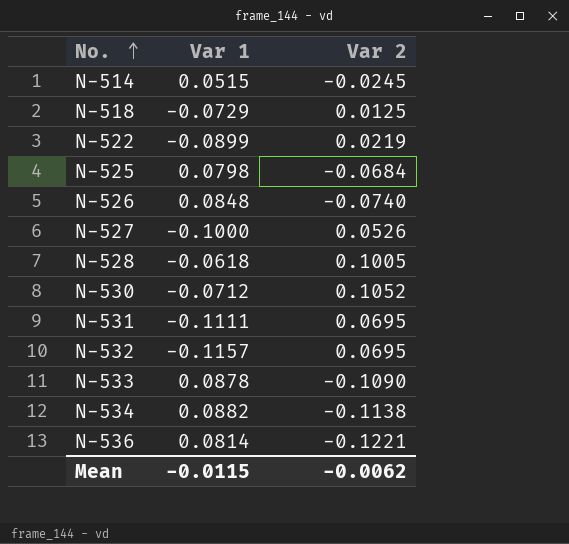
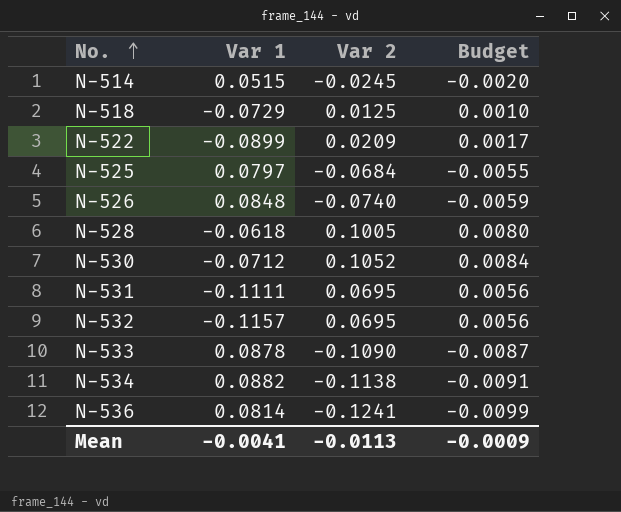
column Budget | formula: none -> [Var 2] * 0.08
row N-527: -0.1000 | 0.0526 -> none
N-522 | Var 2: 0.0219 -> 0.0209
N-525 | Var 1: 0.0798 -> 0.0797
N-536 | Var 2: -0.1221 -> -0.1241
Mean | Var 1: -0.0115 -> -0.0041
Mean | Var 2: -0.0062 -> -0.0113

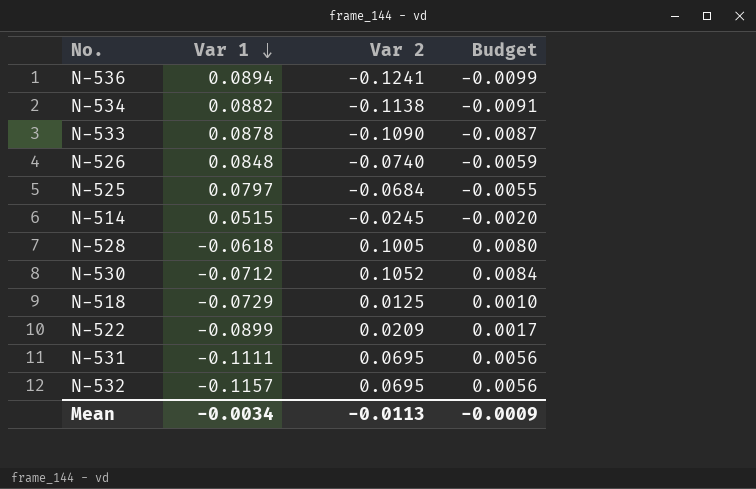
row order: No. ascending -> Var 1 descending
N-536 | Var 1: 0.0814 -> 0.0894
Mean | Var 1: -0.0041 -> -0.0034

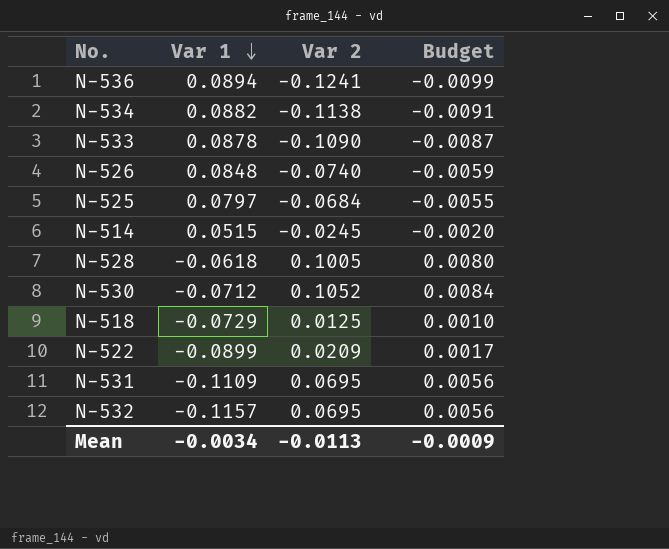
N-531 | Var 1: -0.1111 -> -0.1109

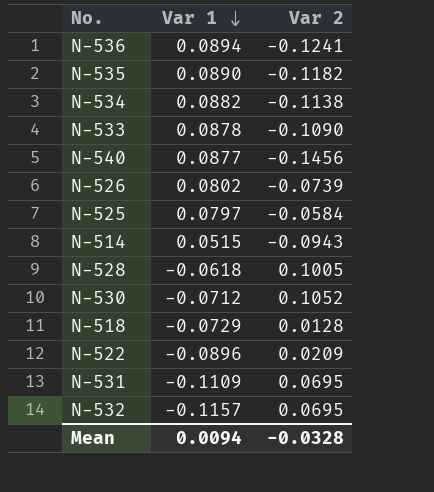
column Budget | formula: [Var 2] * 0.08 -> none
row N-535: none -> 0.0890 | -0.1182
row N-540: none -> 0.0877 | -0.1456
N-526 | Var 1: 0.0848 -> 0.0802
N-526 | Var 2: -0.0740 -> -0.0739
N-525 | Var 2: -0.0684 -> -0.0584
N-514 | Var 2: -0.0245 -> -0.0943
N-518 | Var 2: 0.0125 -> 0.0128
N-522 | Var 1: -0.0899 -> -0.0896
Mean | Var 1: -0.0034 -> 0.0094
Mean | Var 2: -0.0113 -> -0.0328

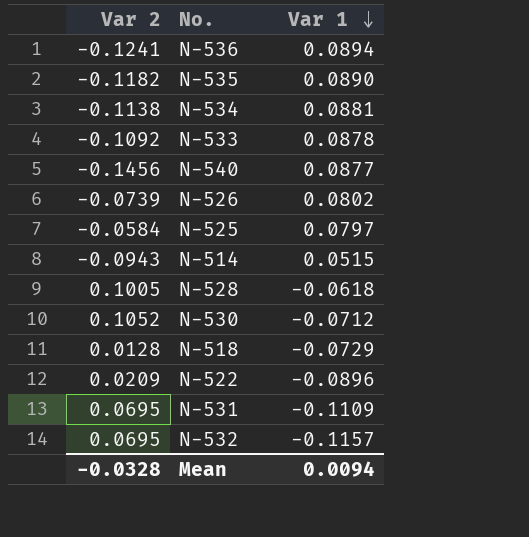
column Var 2 | position: 3 -> 1
N-534 | Var 1: 0.0882 -> 0.0881
N-533 | Var 2: -0.1090 -> -0.1092

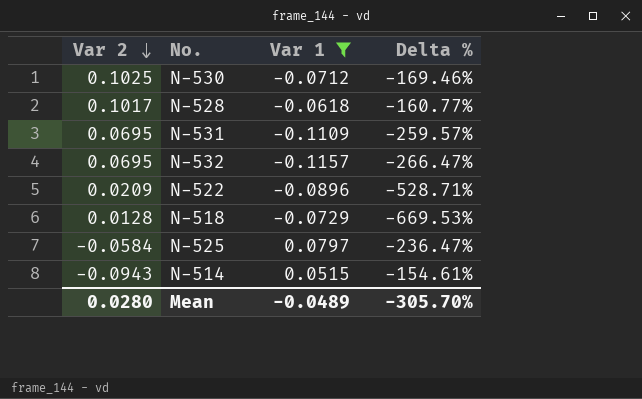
filter: none -> Var 1 <= 0.0797
row order: Var 1 descending -> Var 2 descending
column Delta % | formula: none -> ([Var 1] - [Var 2]) / [Var 2]
N-530 | Var 2: 0.1052 -> 0.1025
N-528 | Var 2: 0.1005 -> 0.1017
Mean | Var 2: -0.0328 -> 0.0280
Mean | Var 1: 0.0094 -> -0.0489

